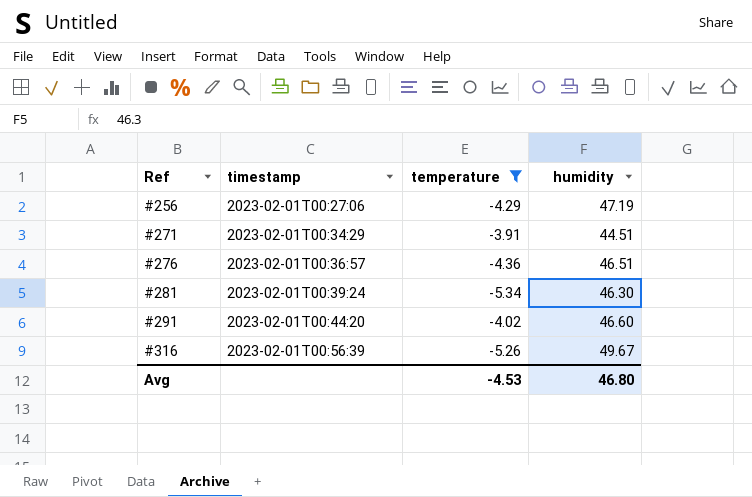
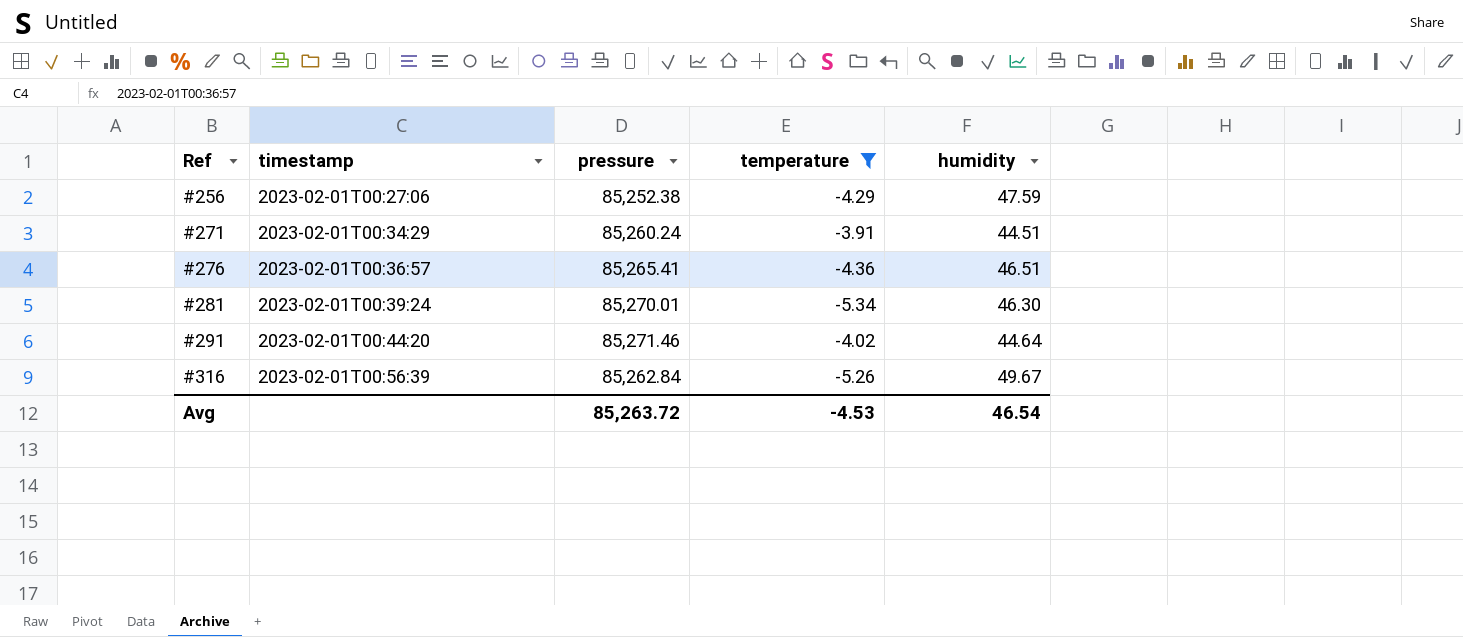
column pressure | position: none -> 3
#256 | humidity: 47.19 -> 47.59
#291 | humidity: 46.60 -> 44.64
Avg | humidity: 46.80 -> 46.54

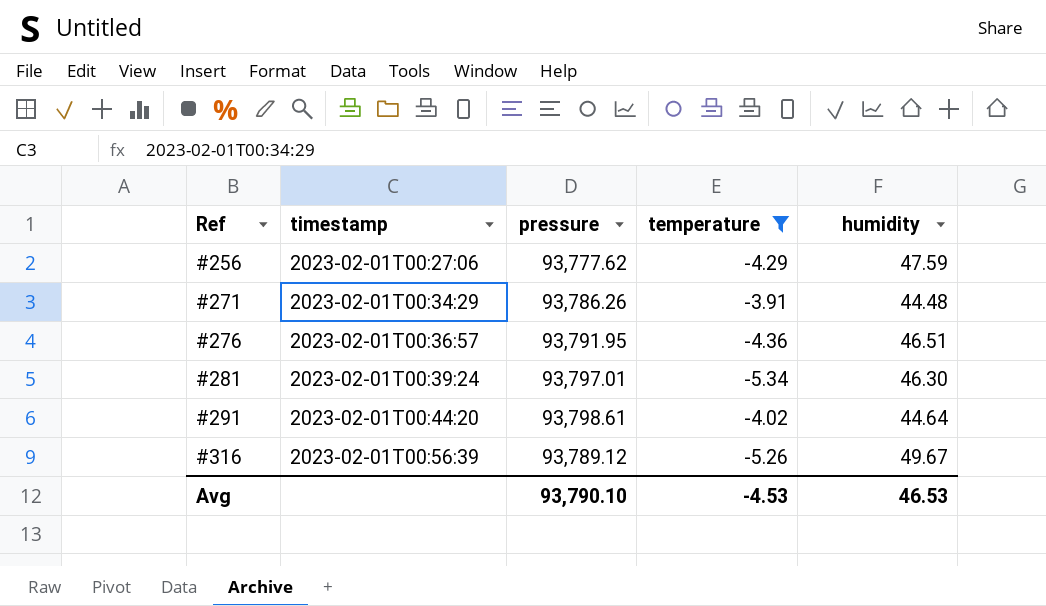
#256 | pressure: 85,252.38 -> 93,777.62
#271 | pressure: 85,260.24 -> 93,786.26
#271 | humidity: 44.51 -> 44.48
#276 | pressure: 85,265.41 -> 93,791.95
#281 | pressure: 85,270.01 -> 93,797.01
#291 | pressure: 85,271.46 -> 93,798.61
#316 | pressure: 85,262.84 -> 93,789.12
Avg | pressure: 85,263.72 -> 93,790.10
Avg | humidity: 46.54 -> 46.53

